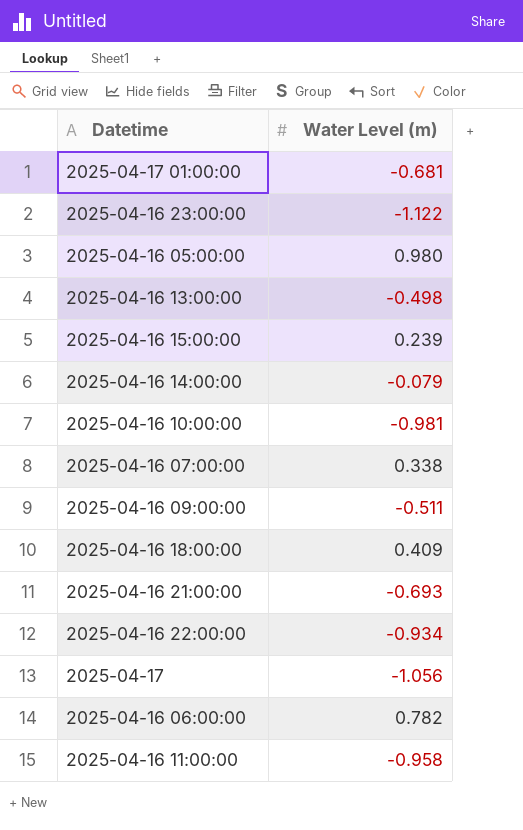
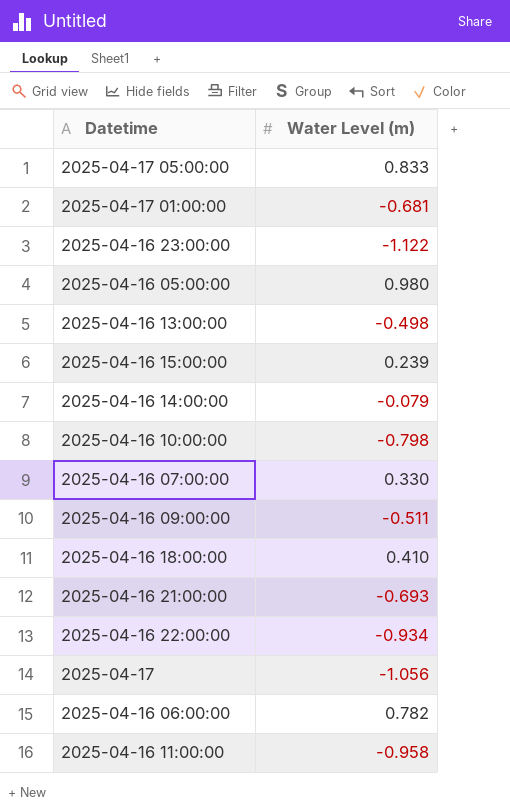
row 2025-04-17 05:00:00: none -> 0.833
2025-04-16 10:00:00 | Water Level (m): -0.981 -> -0.798
2025-04-16 07:00:00 | Water Level (m): 0.338 -> 0.330
2025-04-16 18:00:00 | Water Level (m): 0.409 -> 0.410

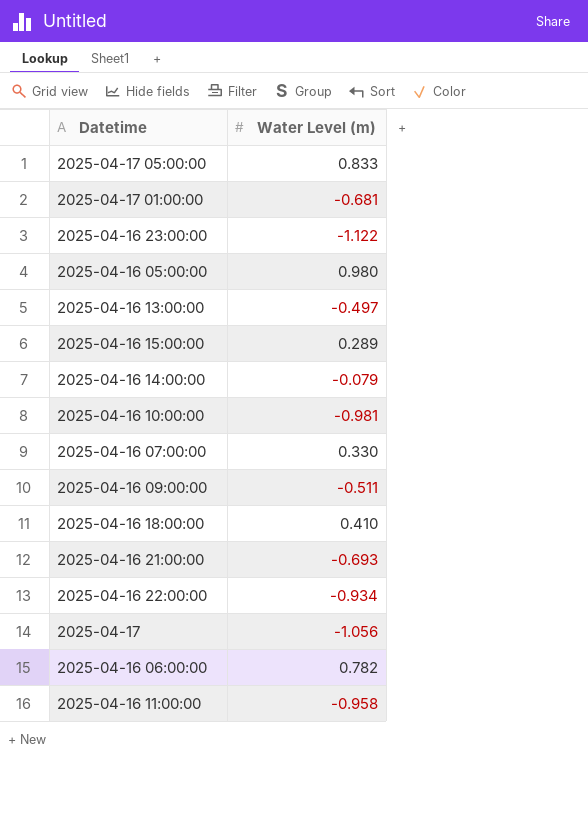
2025-04-16 13:00:00 | Water Level (m): -0.498 -> -0.497
2025-04-16 15:00:00 | Water Level (m): 0.239 -> 0.289
2025-04-16 10:00:00 | Water Level (m): -0.798 -> -0.981

